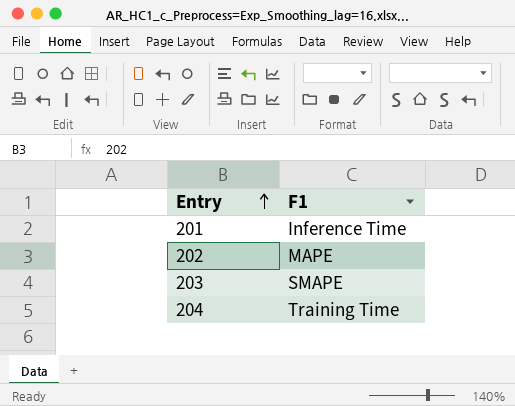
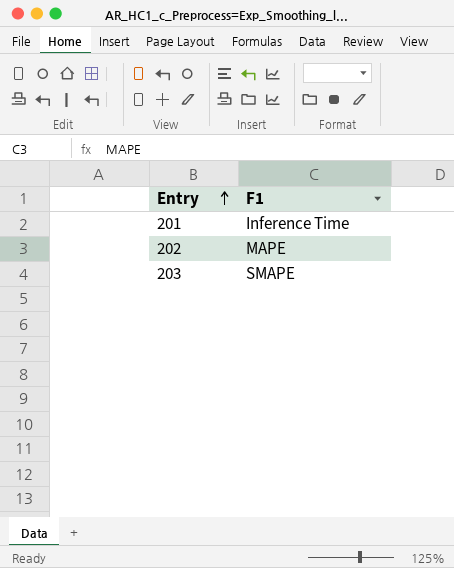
row 204: Training Time -> none

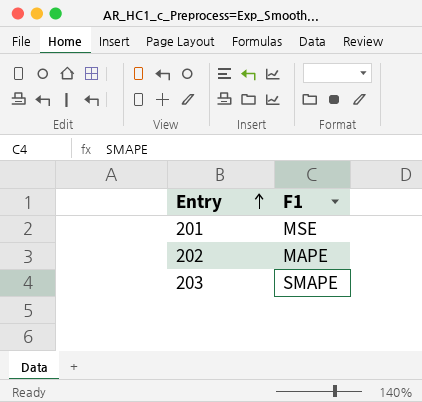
201 | F1: Inference Time -> MSE

